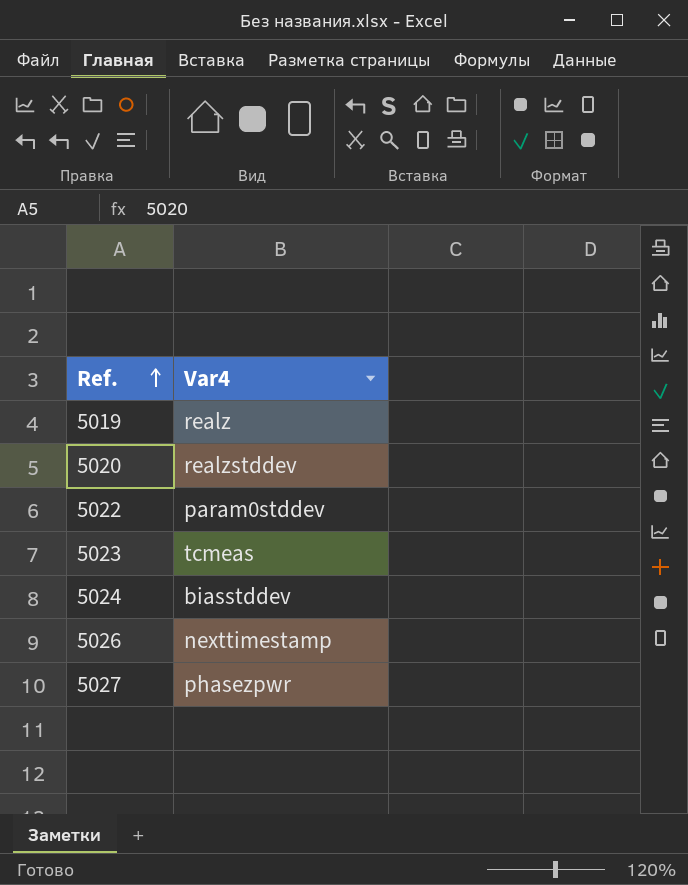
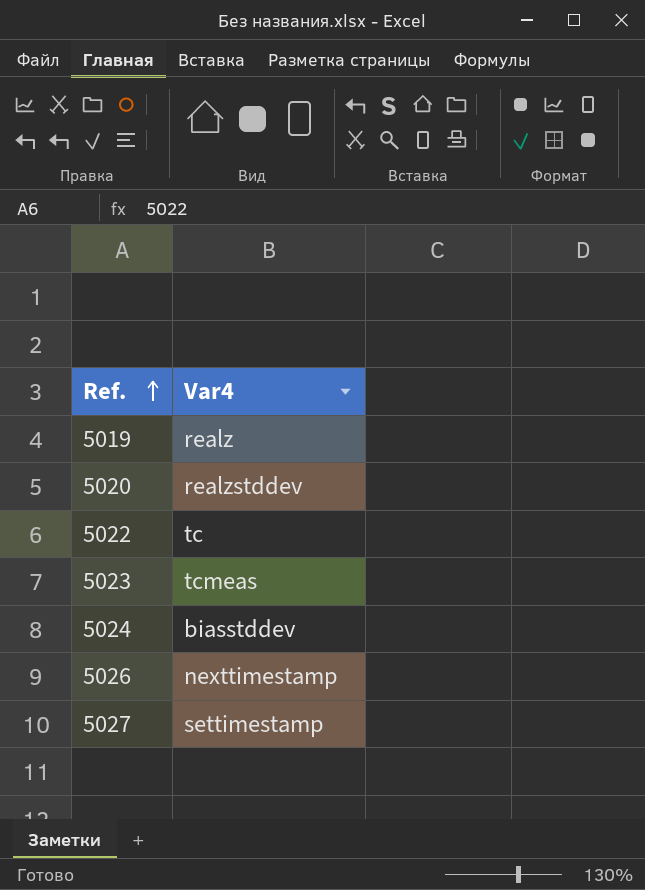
5022 | Var4: param0stddev -> tc
5027 | Var4: phasezpwr -> settimestamp

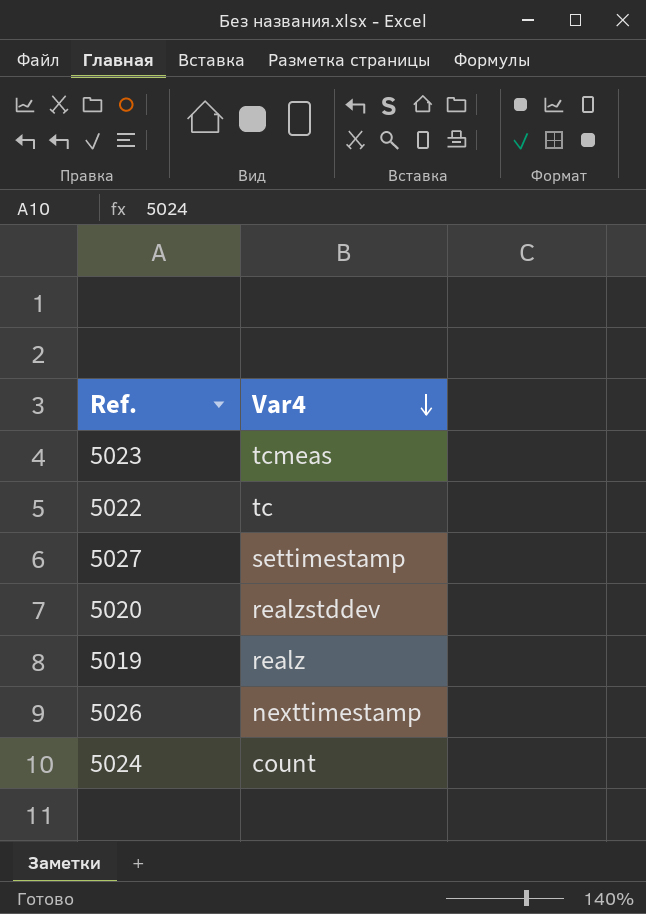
row order: Ref. ascending -> Var4 descending
5024 | Var4: biasstddev -> count

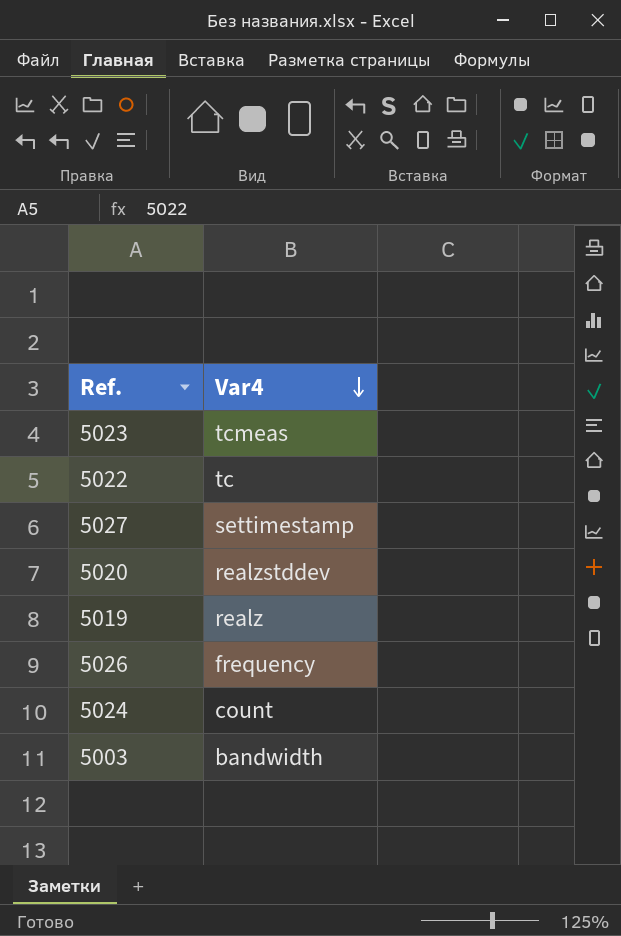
5026 | Var4: nexttimestamp -> frequency
row 5003: none -> bandwidth

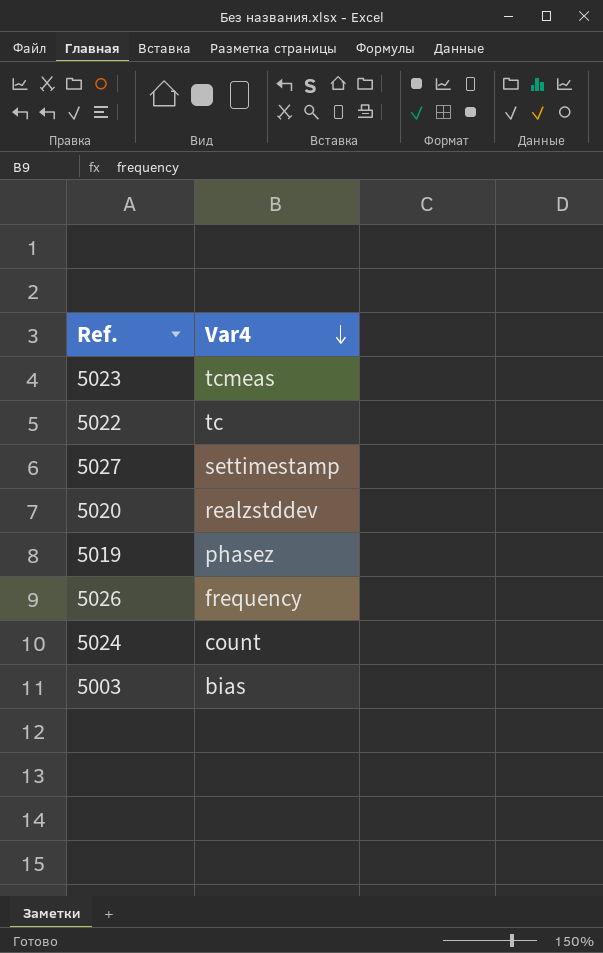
5019 | Var4: realz -> phasez
5003 | Var4: bandwidth -> bias

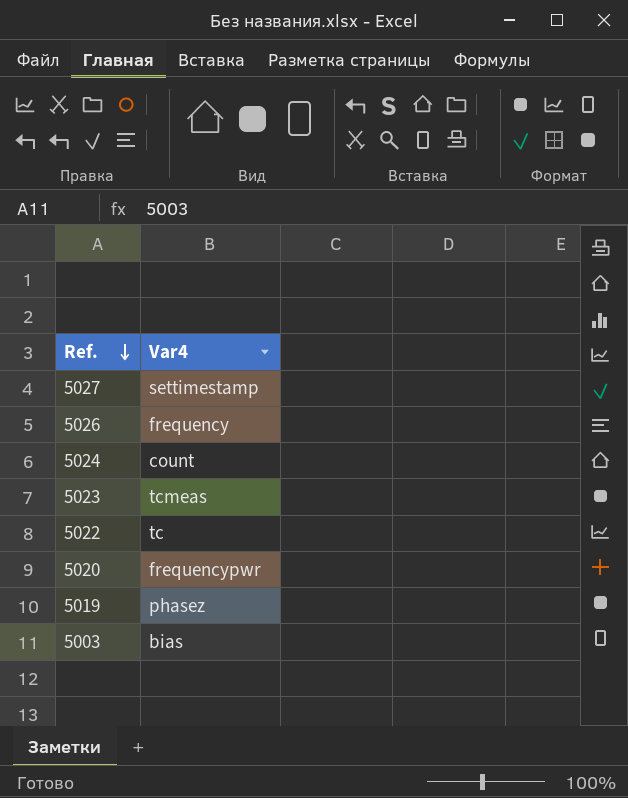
row order: Var4 descending -> Ref. descending
5020 | Var4: realzstddev -> frequencypwr

